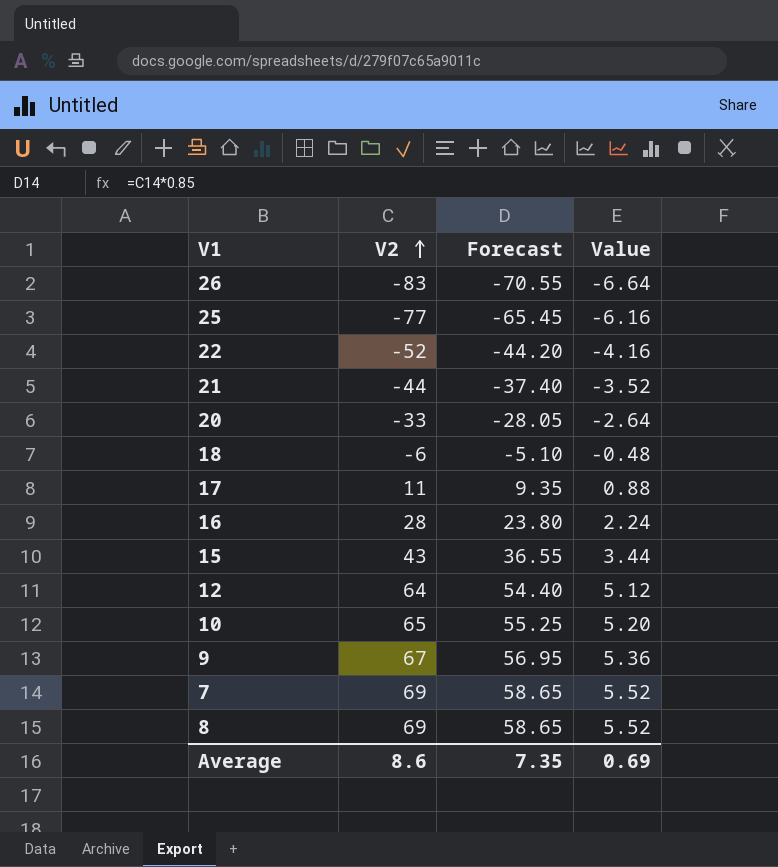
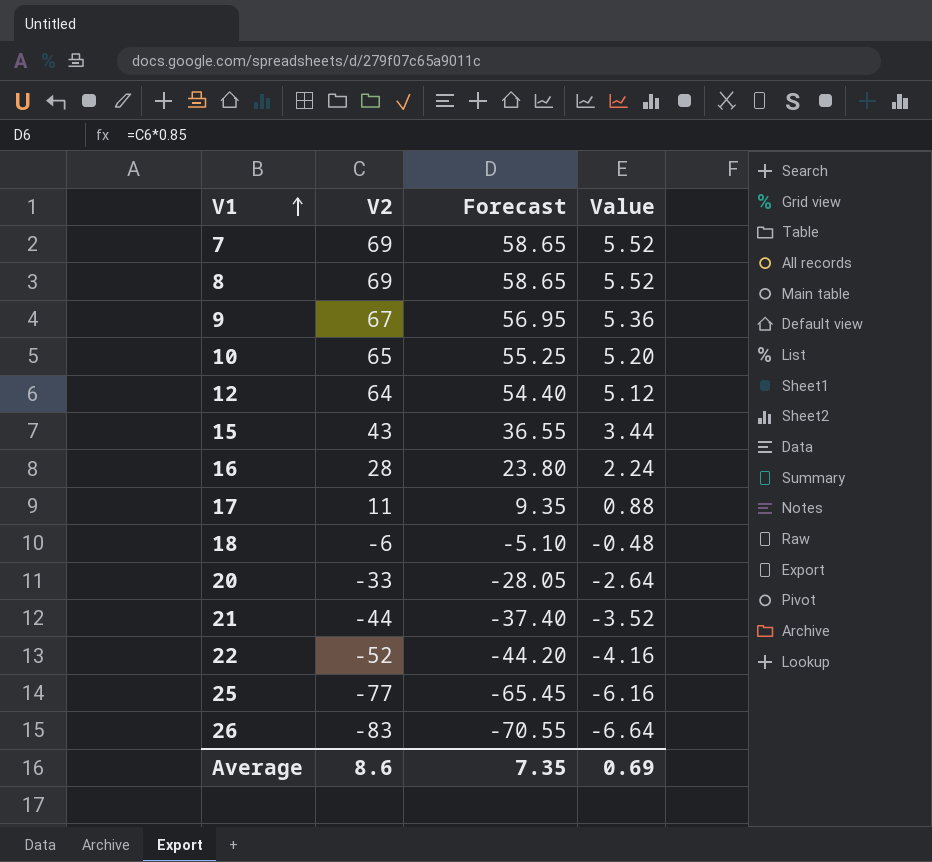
row order: V2 ascending -> V1 ascending

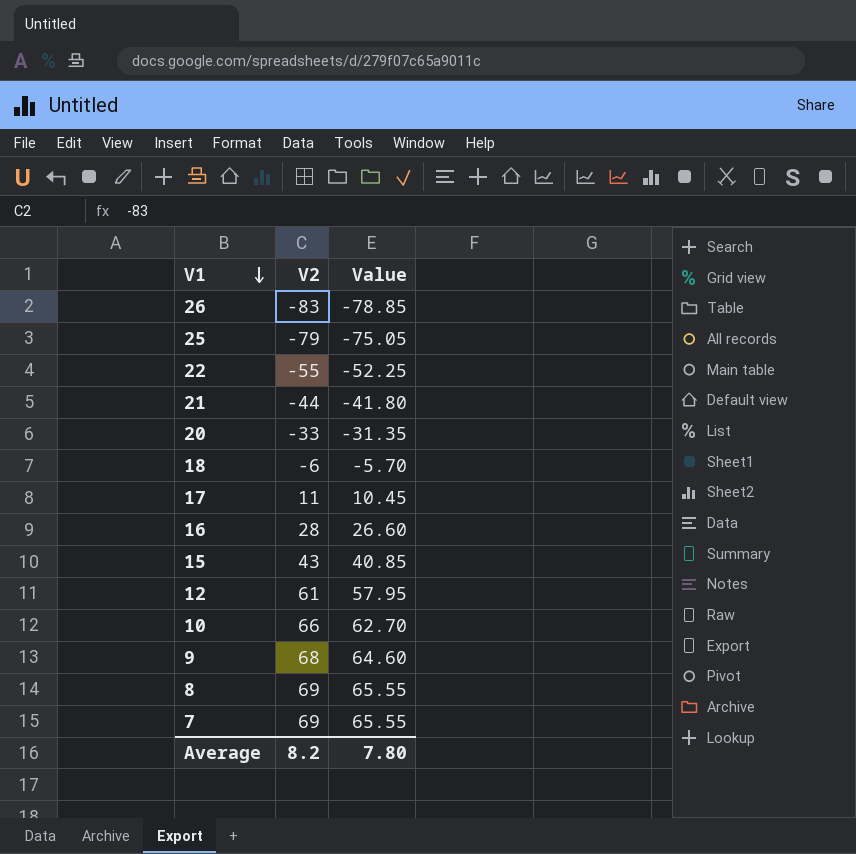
row order: V1 ascending -> V1 descending
column Forecast | formula: [V2] * 0.85 -> none
column Value | formula: [V2] * 0.08 -> [V2] * 0.95
25 | V2: -77 -> -79
22 | V2: -52 -> -55
12 | V2: 64 -> 61
10 | V2: 65 -> 66
9 | V2: 67 -> 68
Average | V2: 8.6 -> 8.2
Average | Value: 0.69 -> 7.80

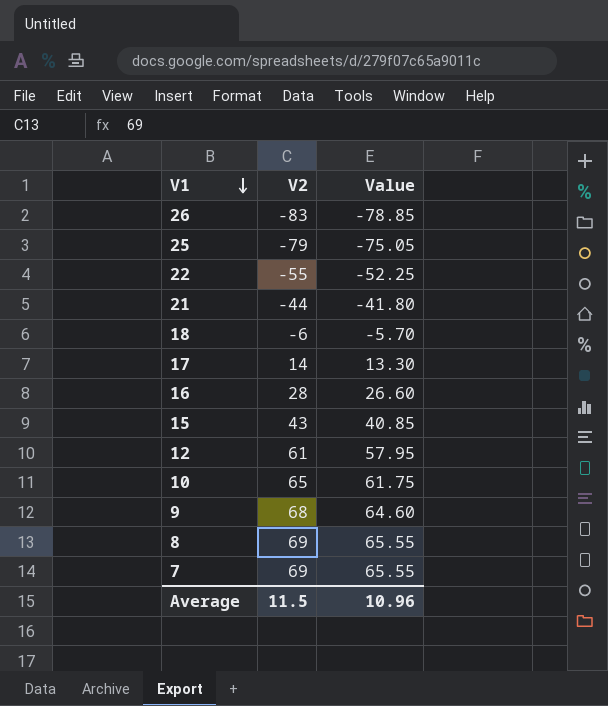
row 20: -33 | -31.35 -> none
17 | V2: 11 -> 14
17 | Value: 10.45 -> 13.30
10 | V2: 66 -> 65
10 | Value: 62.70 -> 61.75
Average | V2: 8.2 -> 11.5
Average | Value: 7.80 -> 10.96

